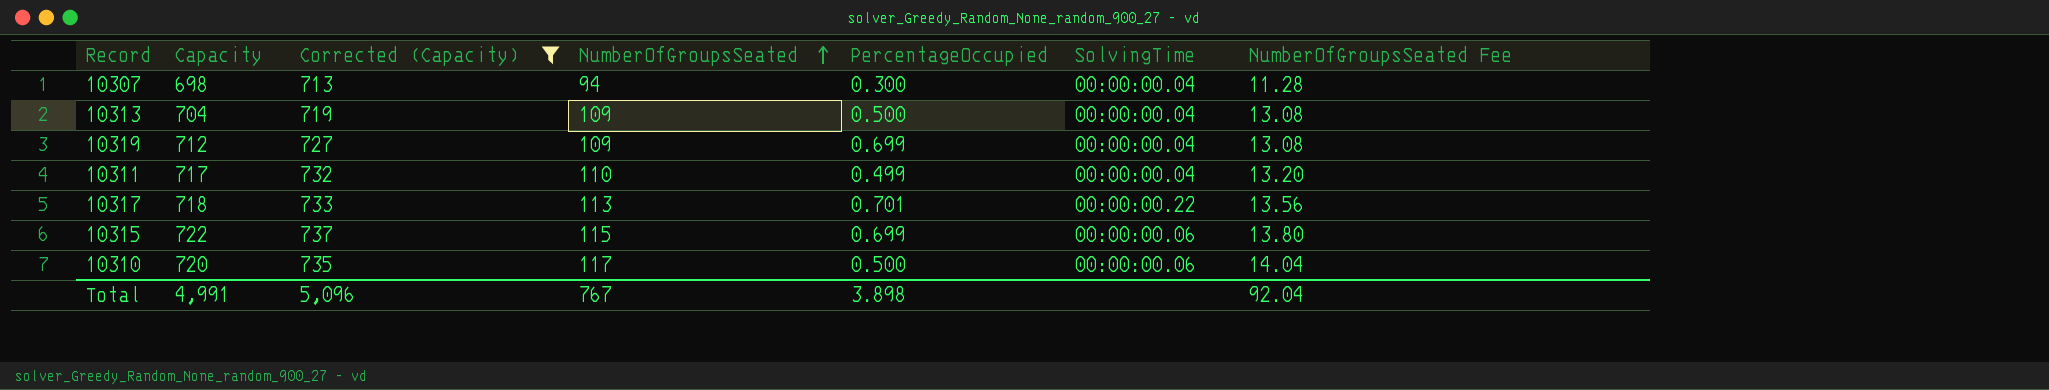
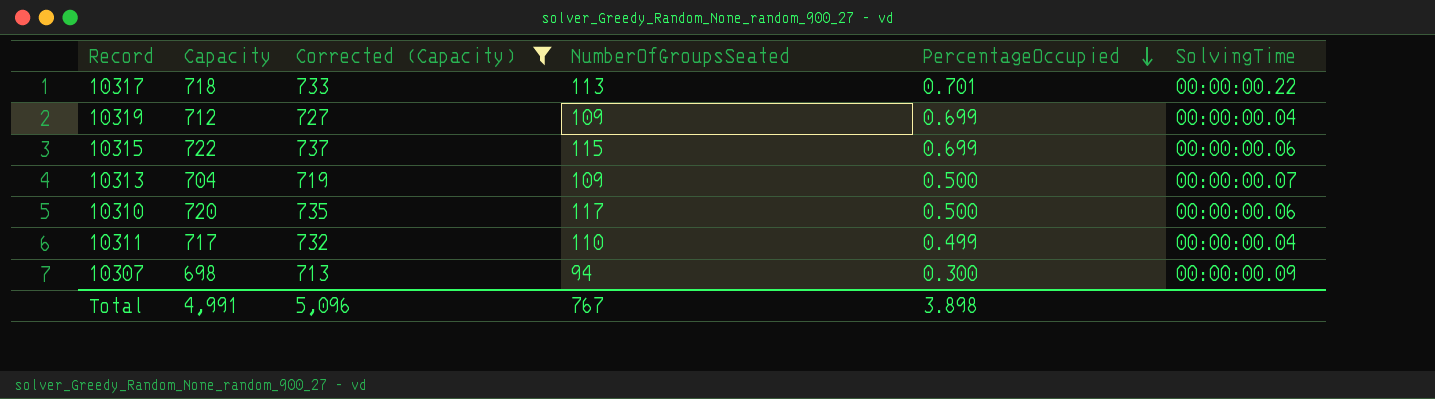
row order: NumberOfGroupsSeated ascending -> PercentageOccupied descending
column NumberOfGroupsSeated Fee | formula: [NumberOfGroupsSeated] * 0.12 -> none
10313 | SolvingTime: 00:00:00.04 -> 00:00:00.07
10307 | SolvingTime: 00:00:00.04 -> 00:00:00.09

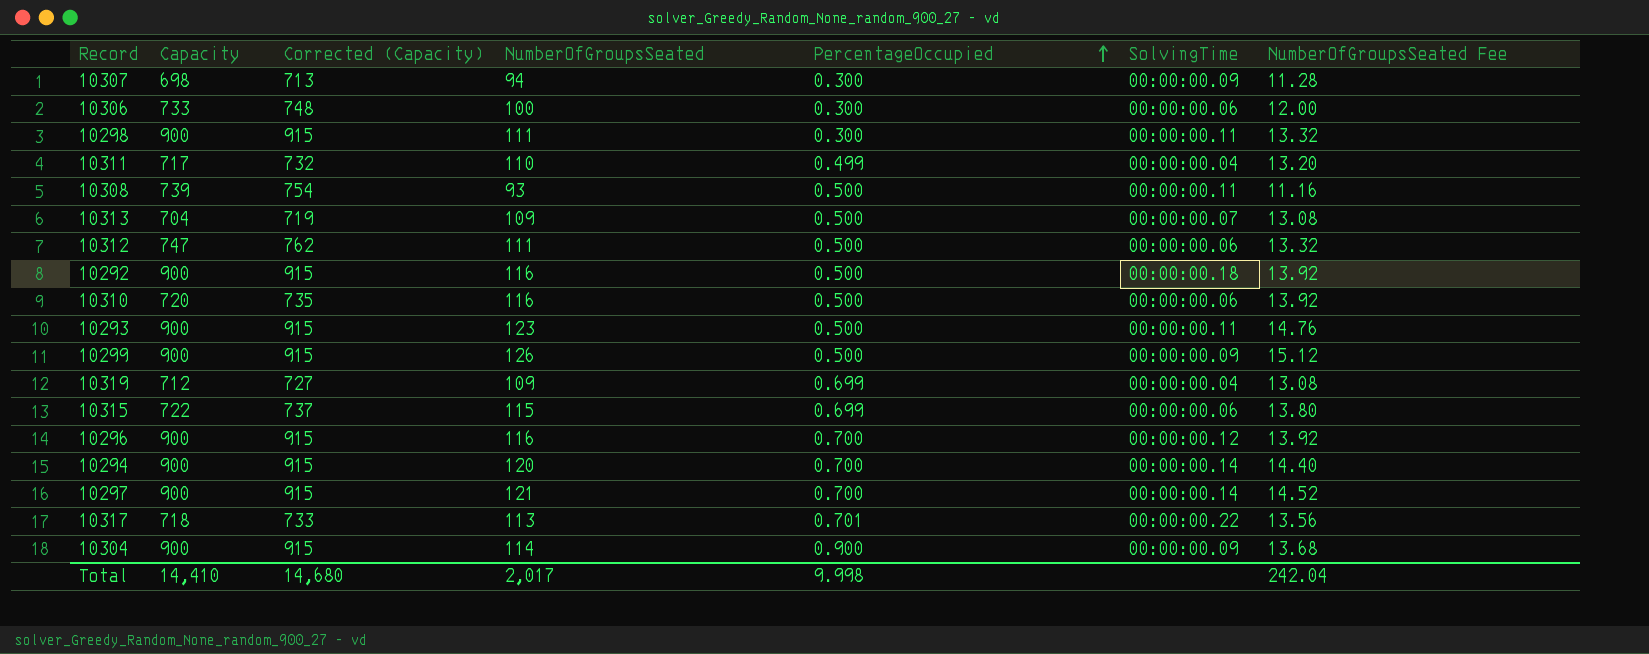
filter: Corrected (Capacity) <= 737 -> none
row order: PercentageOccupied descending -> PercentageOccupied ascending
column NumberOfGroupsSeated Fee | formula: none -> [NumberOfGroupsSeated] * 0.12
10310 | NumberOfGroupsSeated: 117 -> 116
Total | Capacity: 4,991 -> 14,410
Total | Corrected (Capacity): 5,096 -> 14,680
Total | NumberOfGroupsSeated: 767 -> 2,017
Total | PercentageOccupied: 3.898 -> 9.998

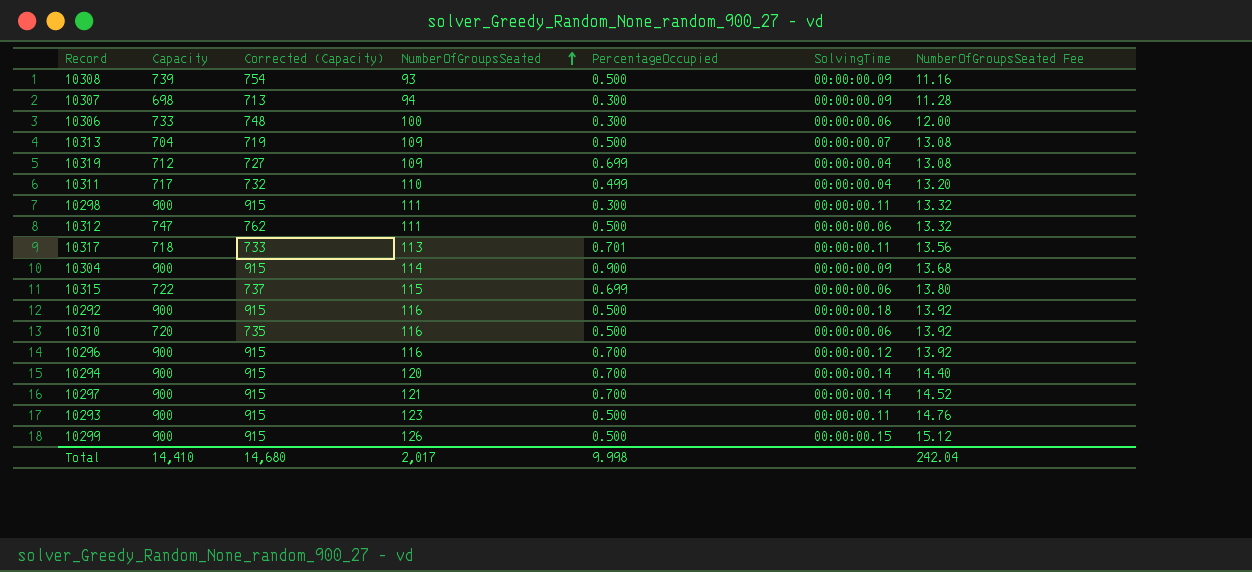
row order: PercentageOccupied ascending -> NumberOfGroupsSeated ascending
10308 | SolvingTime: 00:00:00.11 -> 00:00:00.09
10317 | SolvingTime: 00:00:00.22 -> 00:00:00.11
10299 | SolvingTime: 00:00:00.09 -> 00:00:00.15

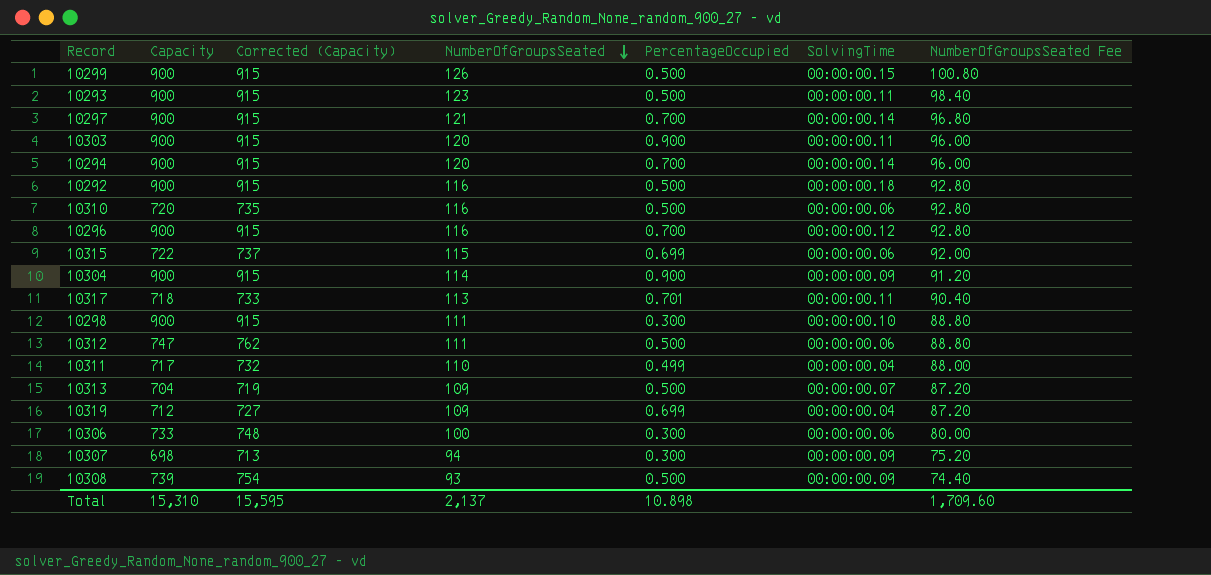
row order: NumberOfGroupsSeated ascending -> NumberOfGroupsSeated descending
column NumberOfGroupsSeated Fee | formula: [NumberOfGroupsSeated] * 0.12 -> [NumberOfGroupsSeated] * 0.8
row 10303: none -> 900 | 915 | 120 | 0.900 | 00:00:00.11 | 96.00
10298 | SolvingTime: 00:00:00.11 -> 00:00:00.10
Total | Capacity: 14,410 -> 15,310
Total | Corrected (Capacity): 14,680 -> 15,595
Total | NumberOfGroupsSeated: 2,017 -> 2,137
Total | PercentageOccupied: 9.998 -> 10.898
Total | NumberOfGroupsSeated Fee: 242.04 -> 1,709.60

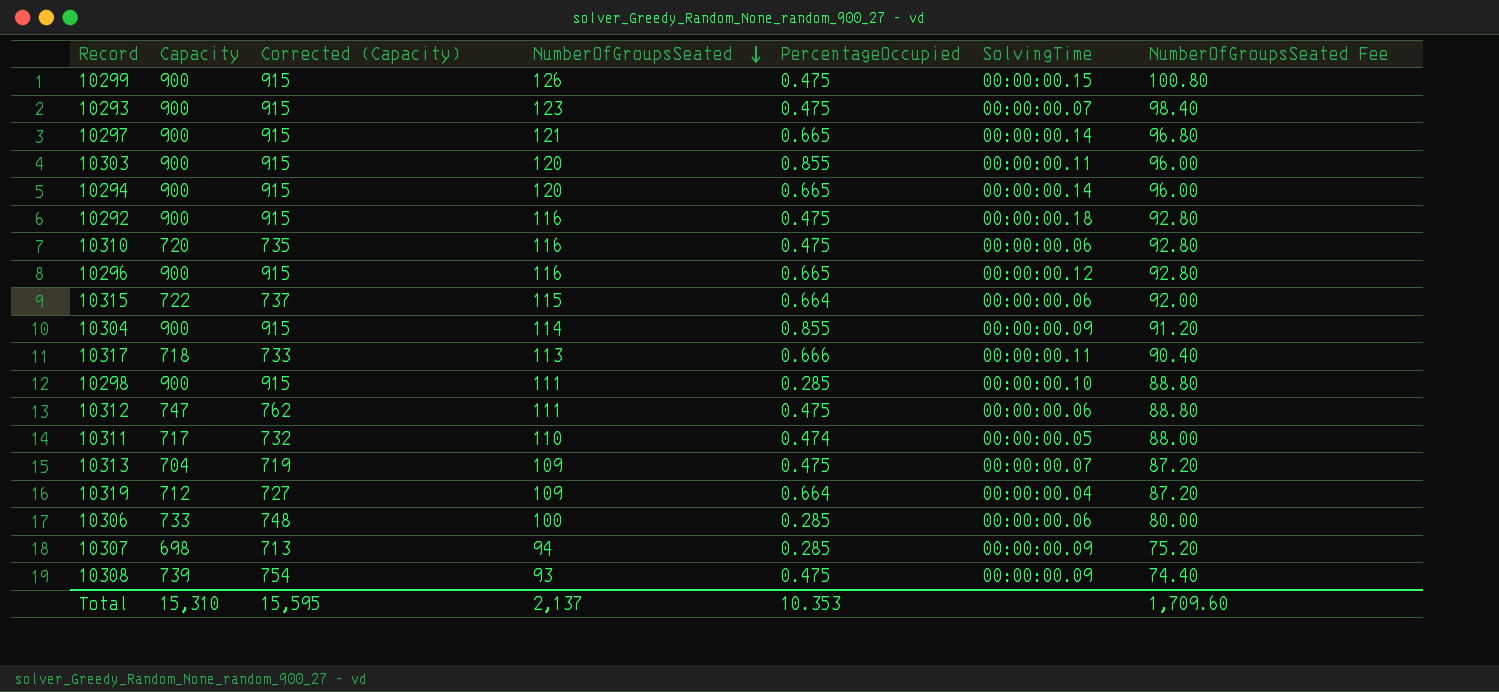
10299 | PercentageOccupied: 0.500 -> 0.475
10293 | PercentageOccupied: 0.500 -> 0.475
10293 | SolvingTime: 00:00:00.11 -> 00:00:00.07
10297 | PercentageOccupied: 0.700 -> 0.665
10303 | PercentageOccupied: 0.900 -> 0.855
10294 | PercentageOccupied: 0.700 -> 0.665
10292 | PercentageOccupied: 0.500 -> 0.475
10310 | PercentageOccupied: 0.500 -> 0.475
10296 | PercentageOccupied: 0.700 -> 0.665
10315 | PercentageOccupied: 0.699 -> 0.664
10304 | PercentageOccupied: 0.900 -> 0.855
10317 | PercentageOccupied: 0.701 -> 0.666
10298 | PercentageOccupied: 0.300 -> 0.285
10312 | PercentageOccupied: 0.500 -> 0.475
10311 | PercentageOccupied: 0.499 -> 0.474
10311 | SolvingTime: 00:00:00.04 -> 00:00:00.05
10313 | PercentageOccupied: 0.500 -> 0.475
10319 | PercentageOccupied: 0.699 -> 0.664
10306 | PercentageOccupied: 0.300 -> 0.285
10307 | PercentageOccupied: 0.300 -> 0.285
10308 | PercentageOccupied: 0.500 -> 0.475
Total | PercentageOccupied: 10.898 -> 10.353

